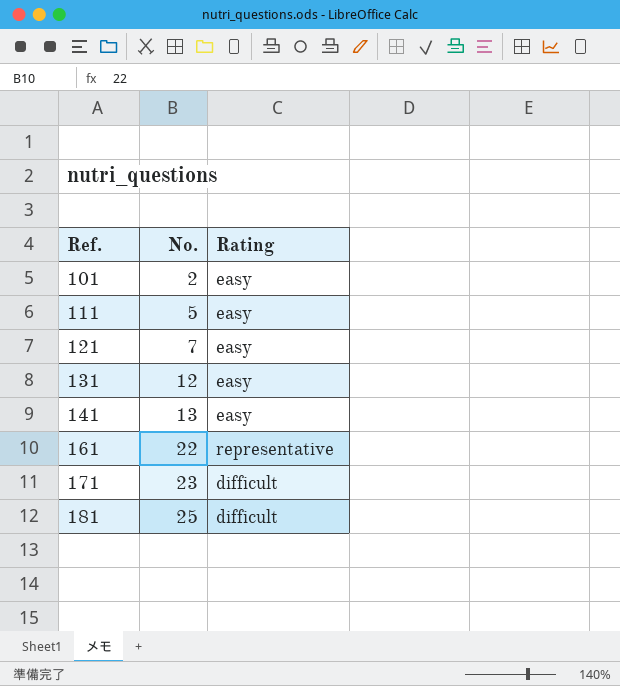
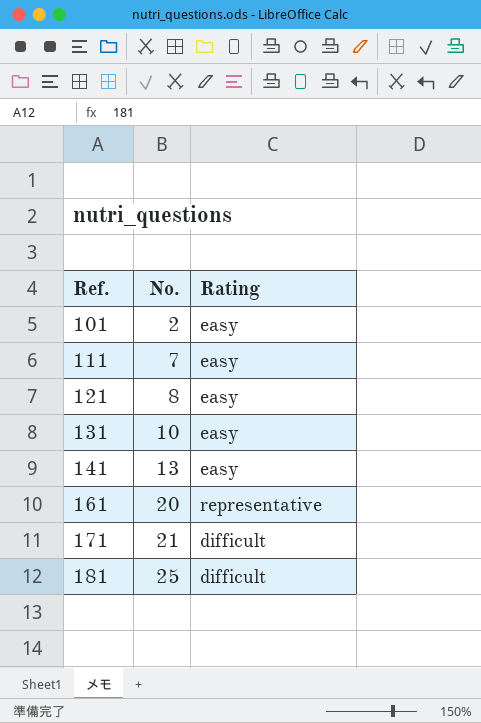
111 | No.: 5 -> 7
121 | No.: 7 -> 8
131 | No.: 12 -> 10
161 | No.: 22 -> 20
171 | No.: 23 -> 21

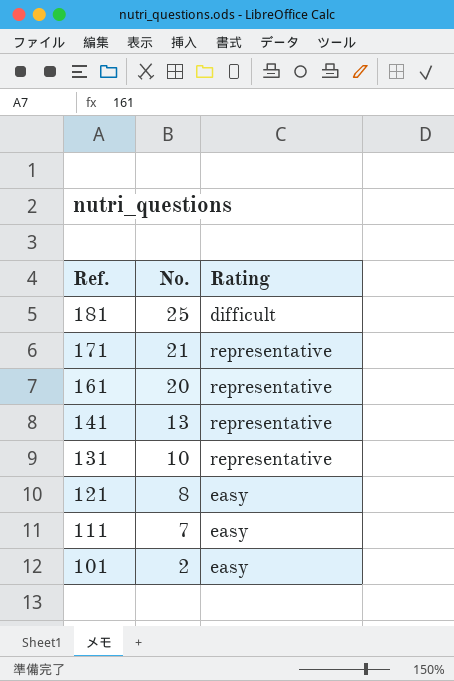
row order: Ref. ascending -> Ref. descending
171 | Rating: difficult -> representative
141 | Rating: easy -> representative
131 | Rating: easy -> representative

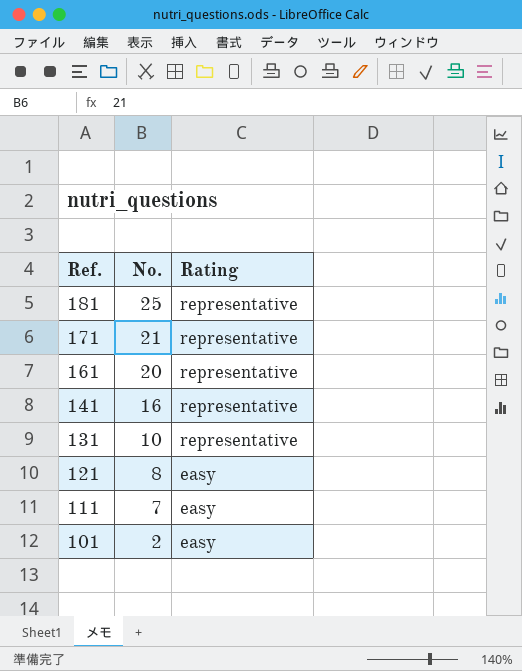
181 | Rating: difficult -> representative
141 | No.: 13 -> 16

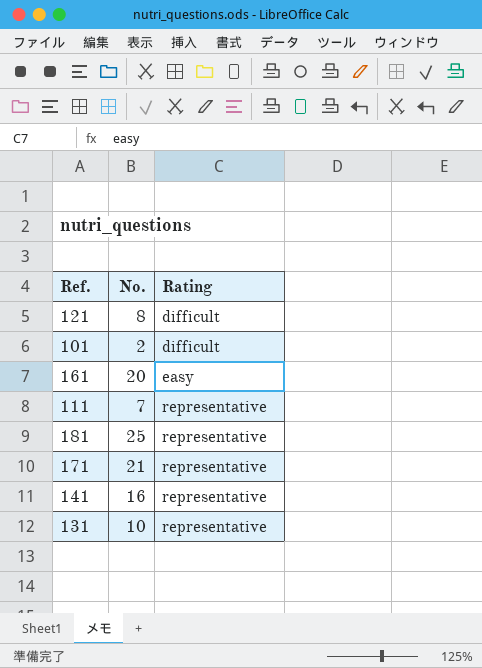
row order: Ref. descending -> Rating ascending
121 | Rating: easy -> difficult
101 | Rating: easy -> difficult
161 | Rating: representative -> easy
111 | Rating: easy -> representative

